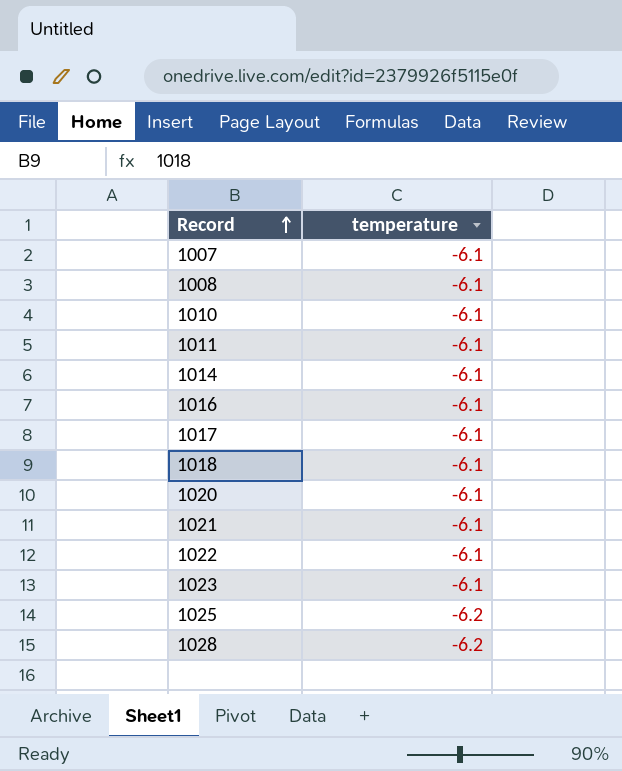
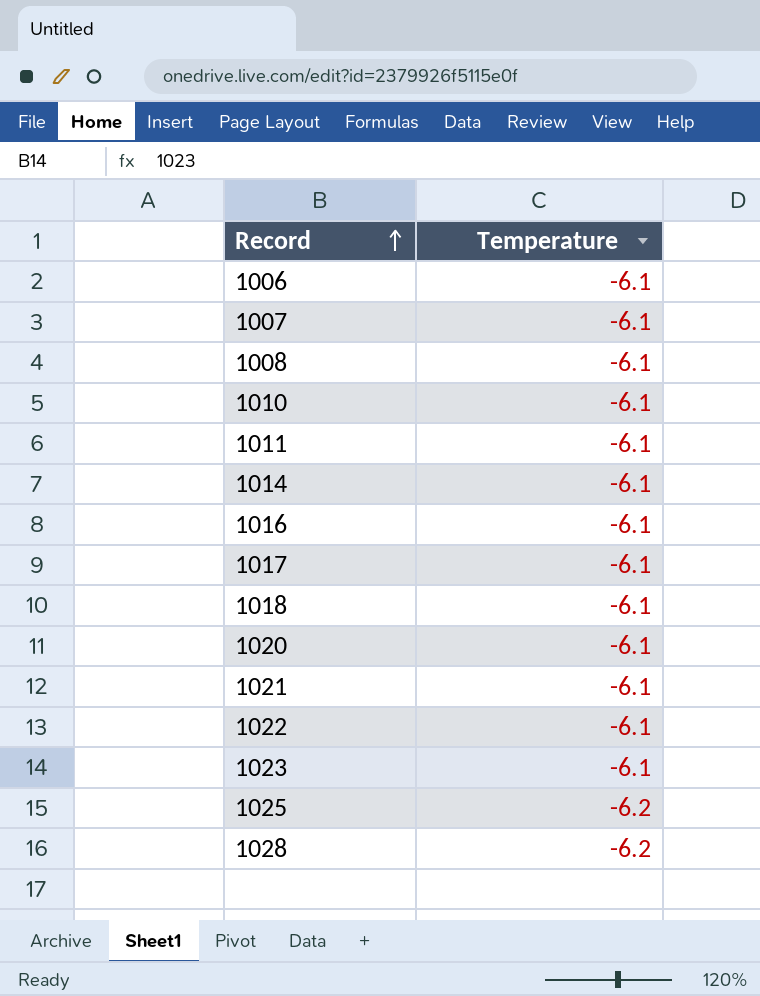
column name: temperature -> Temperature
row 1006: none -> -6.1

